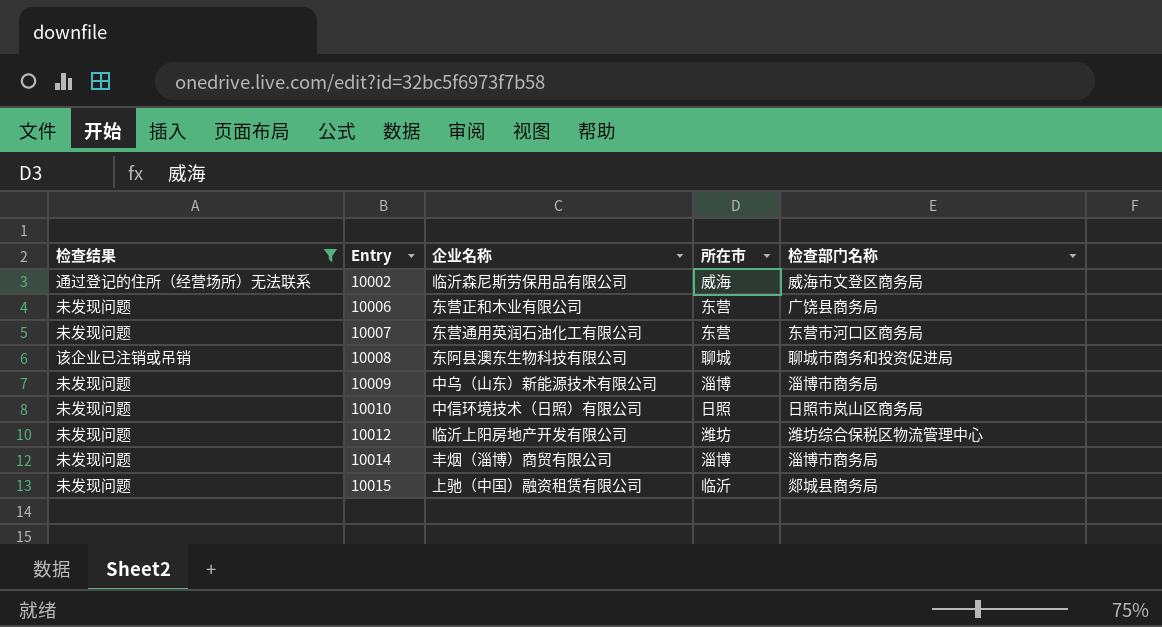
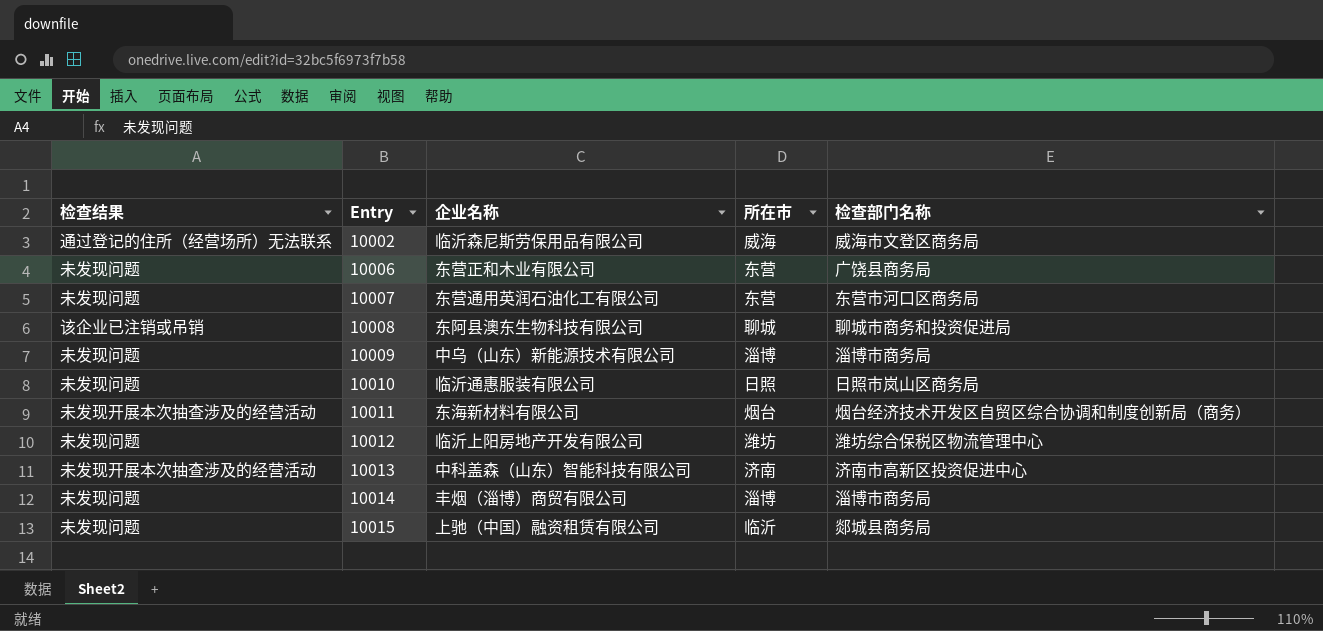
filter: 检查结果 != 未发现开展本次抽查涉及的经营活动 -> none
10010 | 企业名称: 中信环境技术（日照）有限公司 -> 临沂通惠服装有限公司

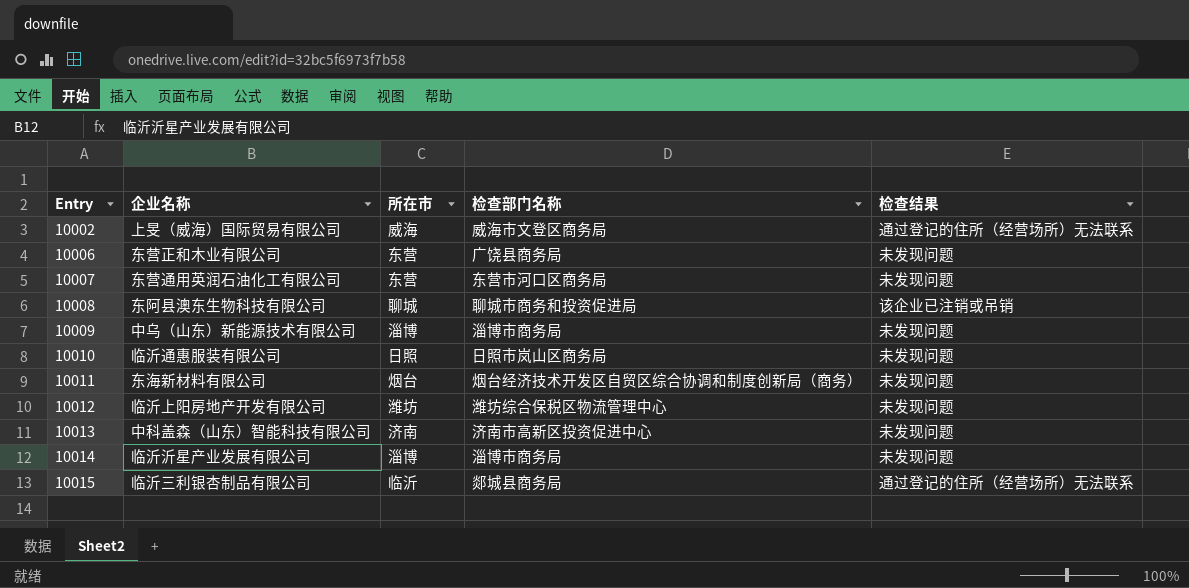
column 检查结果 | position: 1 -> 5
10002 | 企业名称: 临沂森尼斯劳保用品有限公司 -> 上旻（威海）国际贸易有限公司
10011 | 检查结果: 未发现开展本次抽查涉及的经营活动 -> 未发现问题
10013 | 检查结果: 未发现开展本次抽查涉及的经营活动 -> 未发现问题
10014 | 企业名称: 丰烟（淄博）商贸有限公司 -> 临沂沂星产业发展有限公司
10015 | 企业名称: 上驰（中国）融资租赁有限公司 -> 临沂三利银杏制品有限公司
10015 | 检查结果: 未发现问题 -> 通过登记的住所（经营场所）无法联系

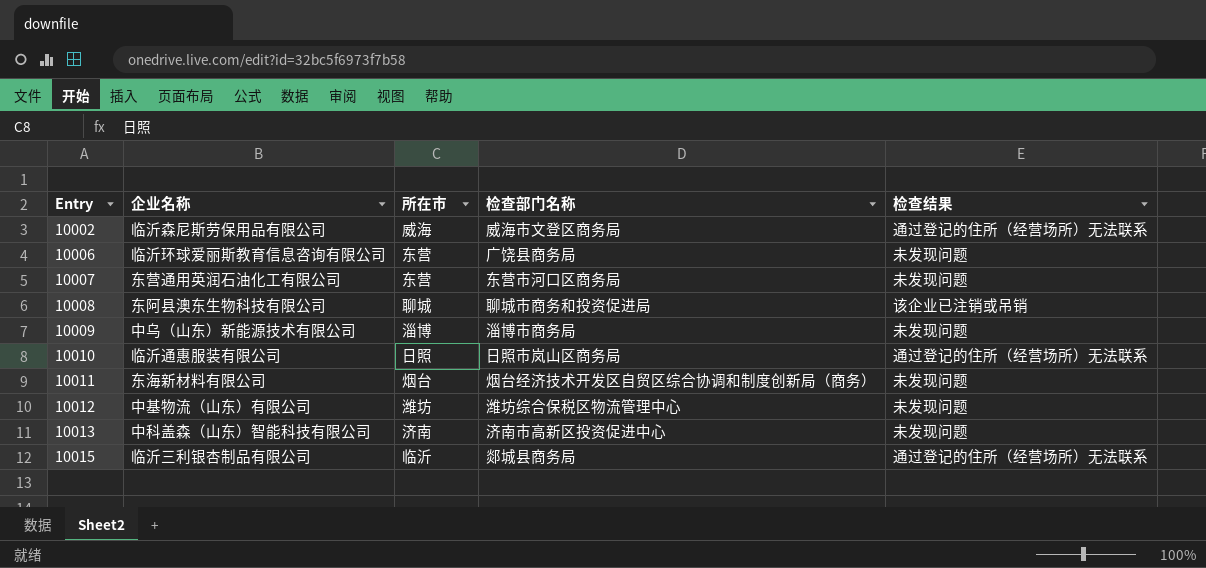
row 10014: 临沂沂星产业发展有限公司 | 淄博 | 淄博市商务局 | 未发现问题 -> none
10002 | 企业名称: 上旻（威海）国际贸易有限公司 -> 临沂森尼斯劳保用品有限公司
10006 | 企业名称: 东营正和木业有限公司 -> 临沂环球爱丽斯教育信息咨询有限公司
10010 | 检查结果: 未发现问题 -> 通过登记的住所（经营场所）无法联系
10012 | 企业名称: 临沂上阳房地产开发有限公司 -> 中基物流（山东）有限公司

